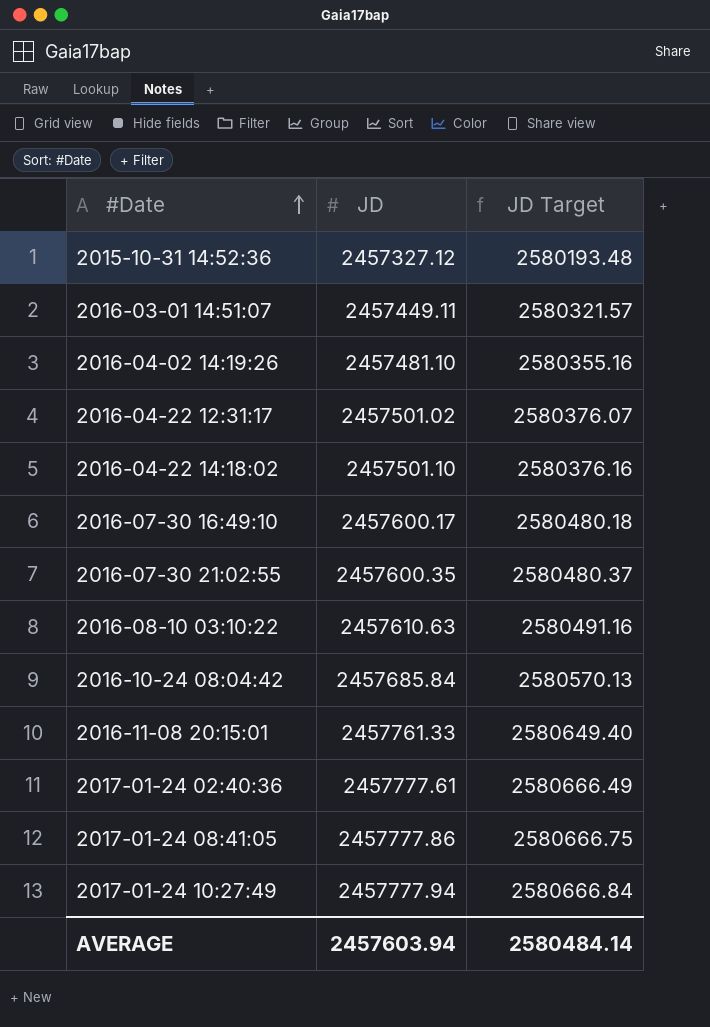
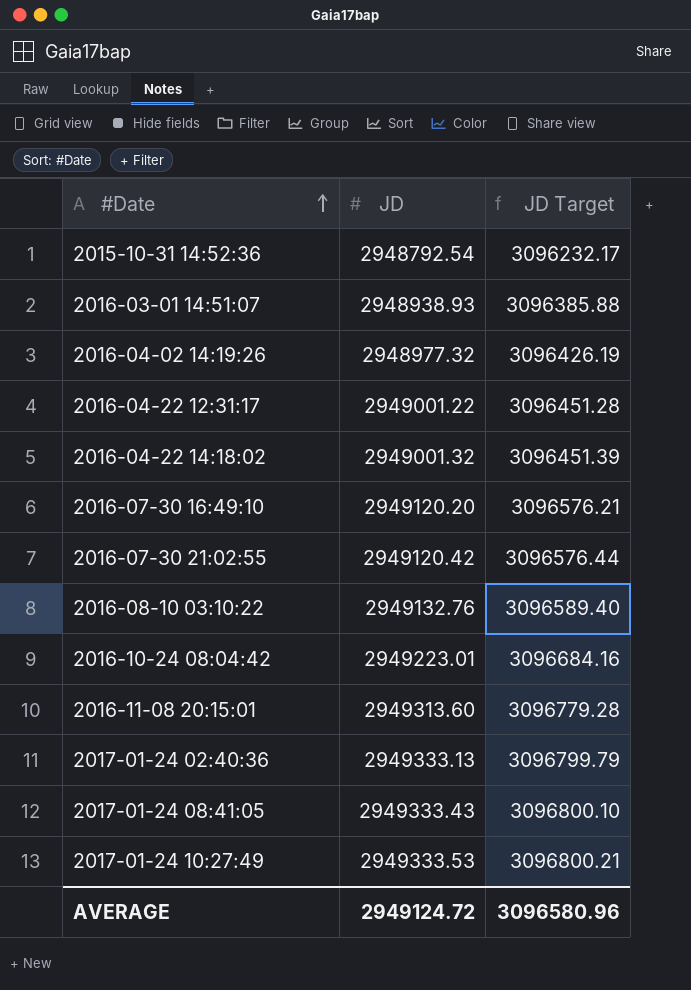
2015-10-31 14:52:36 | JD: 2457327.12 -> 2948792.54
2015-10-31 14:52:36 | JD Target: 2580193.48 -> 3096232.17
2016-03-01 14:51:07 | JD: 2457449.11 -> 2948938.93
2016-03-01 14:51:07 | JD Target: 2580321.57 -> 3096385.88
2016-04-02 14:19:26 | JD: 2457481.10 -> 2948977.32
2016-04-02 14:19:26 | JD Target: 2580355.16 -> 3096426.19
2016-04-22 12:31:17 | JD: 2457501.02 -> 2949001.22
2016-04-22 12:31:17 | JD Target: 2580376.07 -> 3096451.28
2016-04-22 14:18:02 | JD: 2457501.10 -> 2949001.32
2016-04-22 14:18:02 | JD Target: 2580376.16 -> 3096451.39
2016-07-30 16:49:10 | JD: 2457600.17 -> 2949120.20
2016-07-30 16:49:10 | JD Target: 2580480.18 -> 3096576.21
2016-07-30 21:02:55 | JD: 2457600.35 -> 2949120.42
2016-07-30 21:02:55 | JD Target: 2580480.37 -> 3096576.44
2016-08-10 03:10:22 | JD: 2457610.63 -> 2949132.76
2016-08-10 03:10:22 | JD Target: 2580491.16 -> 3096589.40
2016-10-24 08:04:42 | JD: 2457685.84 -> 2949223.01
2016-10-24 08:04:42 | JD Target: 2580570.13 -> 3096684.16
2016-11-08 20:15:01 | JD: 2457761.33 -> 2949313.60
2016-11-08 20:15:01 | JD Target: 2580649.40 -> 3096779.28
2017-01-24 02:40:36 | JD: 2457777.61 -> 2949333.13
2017-01-24 02:40:36 | JD Target: 2580666.49 -> 3096799.79
2017-01-24 08:41:05 | JD: 2457777.86 -> 2949333.43
2017-01-24 08:41:05 | JD Target: 2580666.75 -> 3096800.10
2017-01-24 10:27:49 | JD: 2457777.94 -> 2949333.53
2017-01-24 10:27:49 | JD Target: 2580666.84 -> 3096800.21
AVERAGE | JD: 2457603.94 -> 2949124.72
AVERAGE | JD Target: 2580484.14 -> 3096580.96

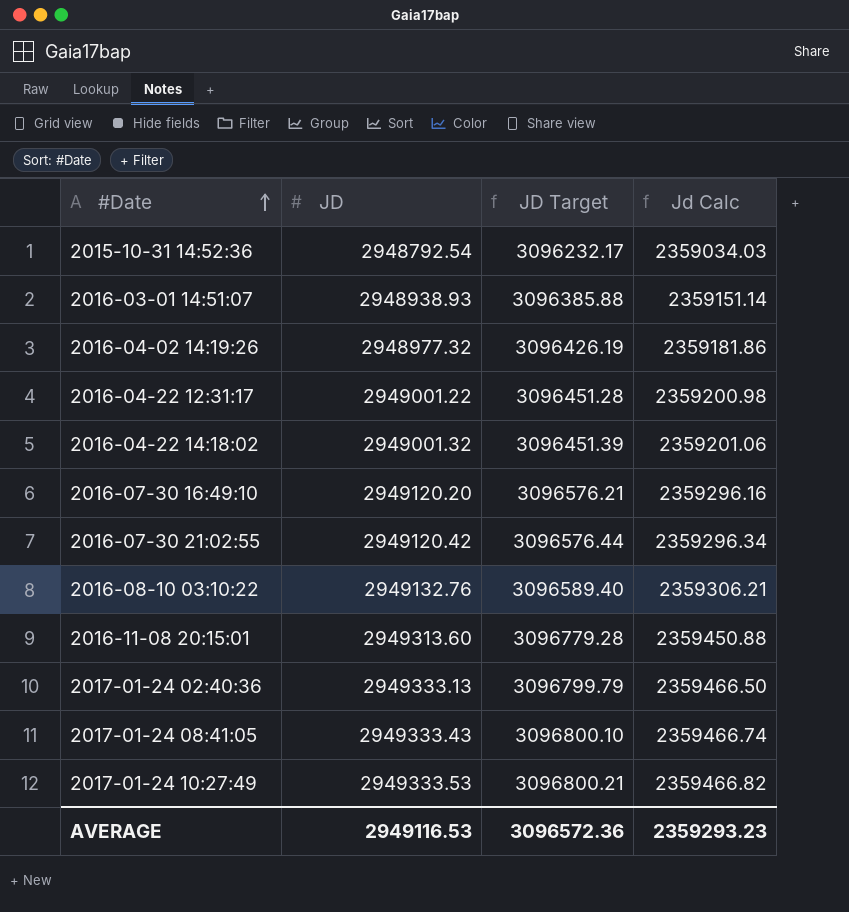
column Jd Calc | formula: none -> [JD] * 0.8
row 2016-10-24 08:04:42: 2949223.01 | 3096684.16 -> none
AVERAGE | JD: 2949124.72 -> 2949116.53
AVERAGE | JD Target: 3096580.96 -> 3096572.36

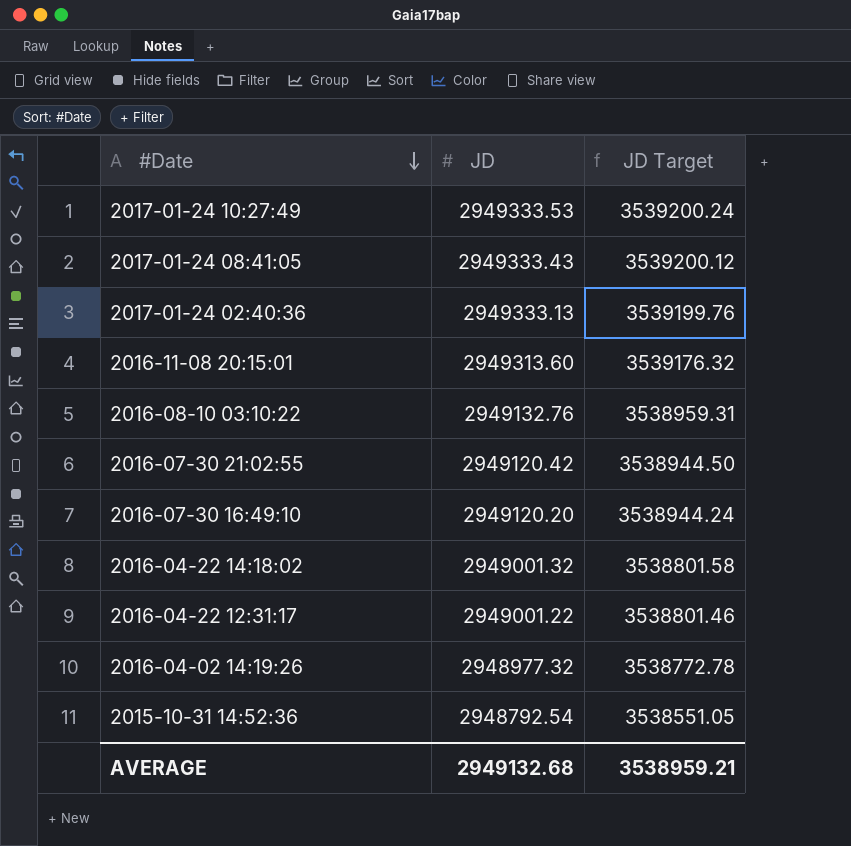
row order: #Date ascending -> #Date descending
column Jd Calc | formula: [JD] * 0.8 -> none
column JD Target | formula: [JD] * 1.05 -> [JD] * 1.2
row 2016-03-01 14:51:07: 2948938.93 | 3096385.88 | 2359151.14 -> none
AVERAGE | JD: 2949116.53 -> 2949132.68
AVERAGE | JD Target: 3096572.36 -> 3538959.21

